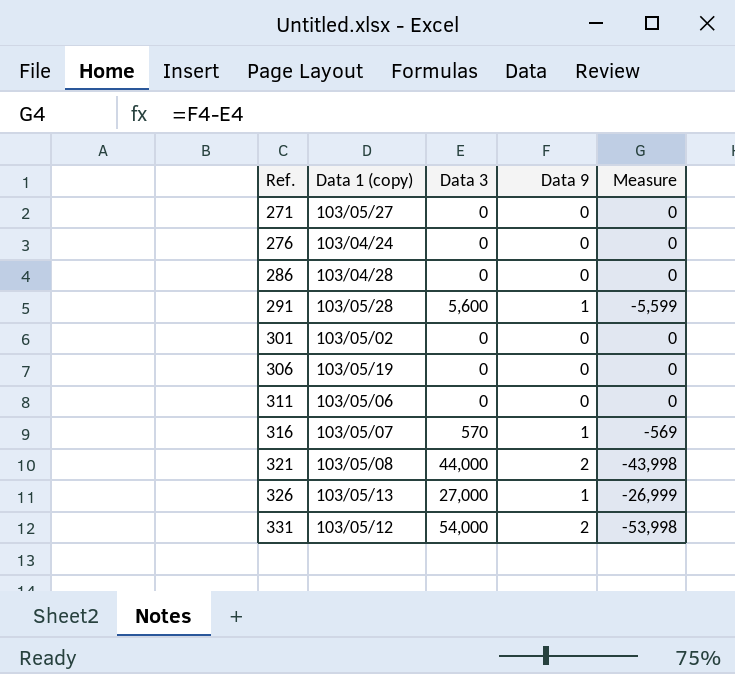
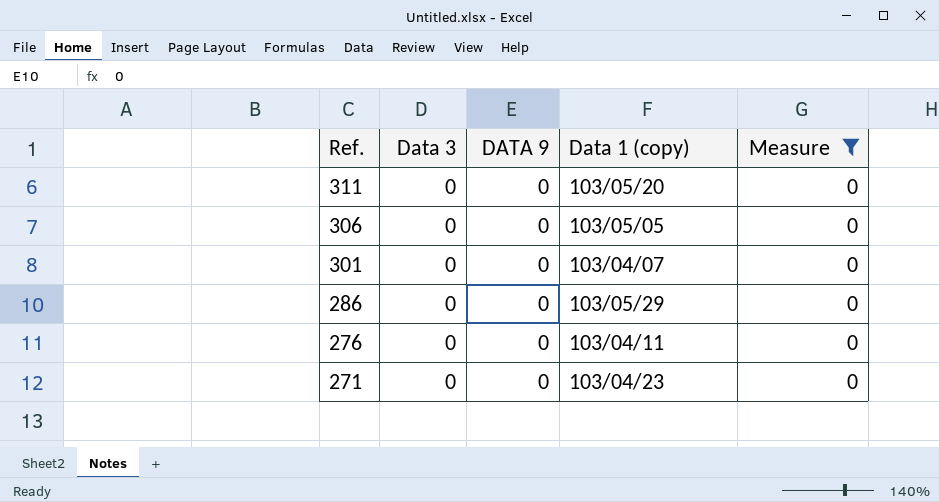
filter: none -> Measure = 0
row order: Ref. ascending -> Ref. descending
column name: Data 9 -> DATA 9
column Data 1 (copy) | position: 2 -> 4
311 | Data 1 (copy): 103/05/06 -> 103/05/20
306 | Data 1 (copy): 103/05/19 -> 103/05/05
301 | Data 1 (copy): 103/05/02 -> 103/04/07
286 | Data 1 (copy): 103/04/28 -> 103/05/29
276 | Data 1 (copy): 103/04/24 -> 103/04/11
271 | Data 1 (copy): 103/05/27 -> 103/04/23

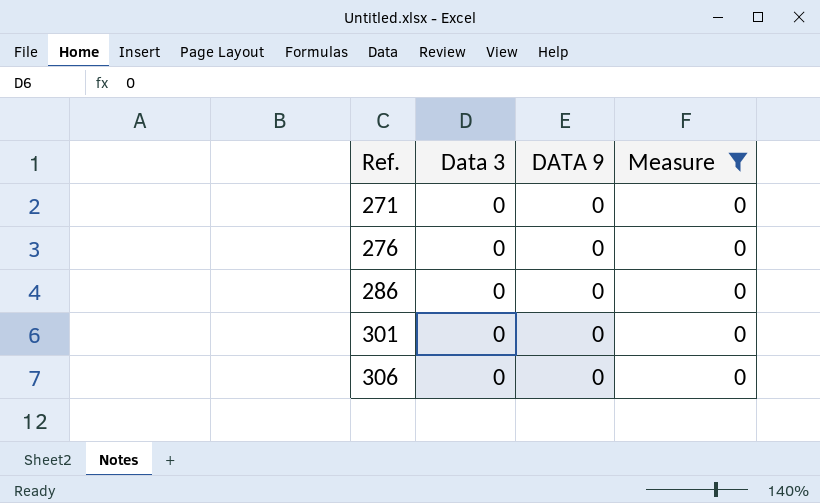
row order: Ref. descending -> Ref. ascending
column Data 1 (copy) | position: 4 -> none
row 311: 0 | 0 | 103/05/20 | 0 -> none

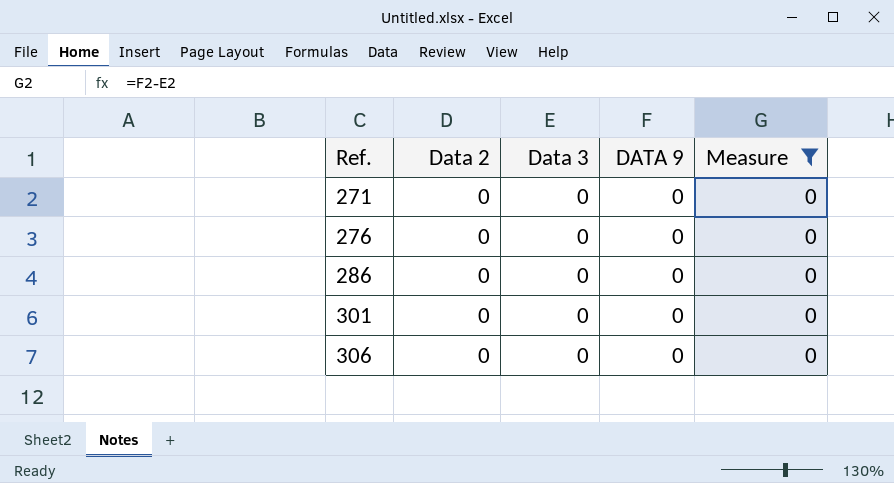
column Data 2 | position: none -> 2

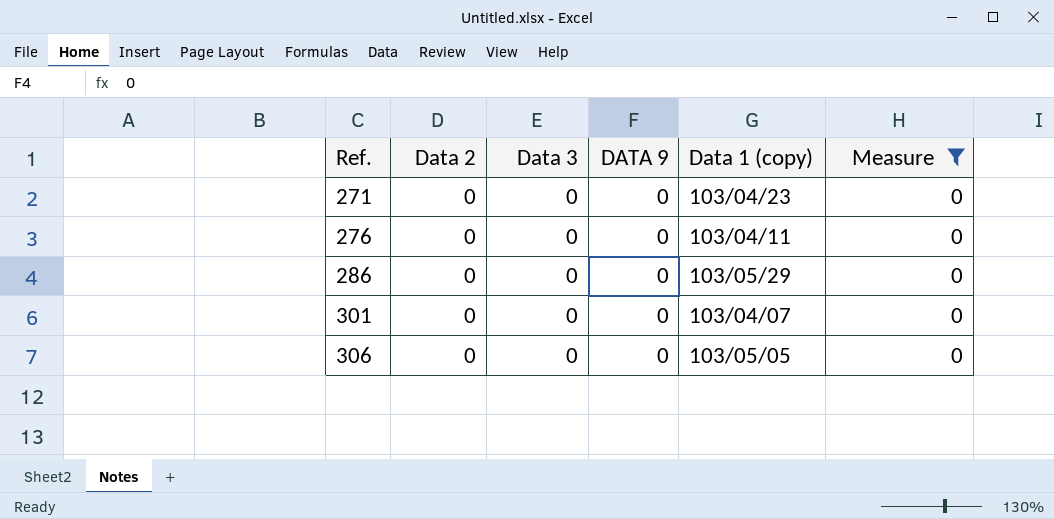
column Data 1 (copy) | position: none -> 5

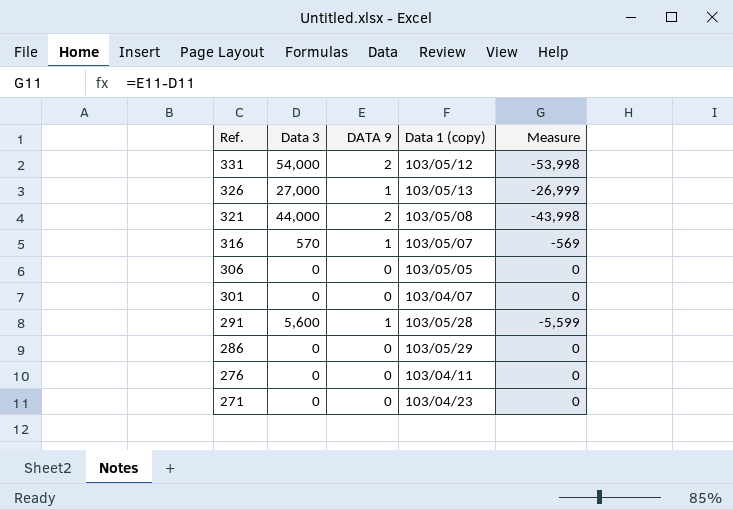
filter: Measure = 0 -> none
row order: Ref. ascending -> Ref. descending
column Data 2 | position: 2 -> none

